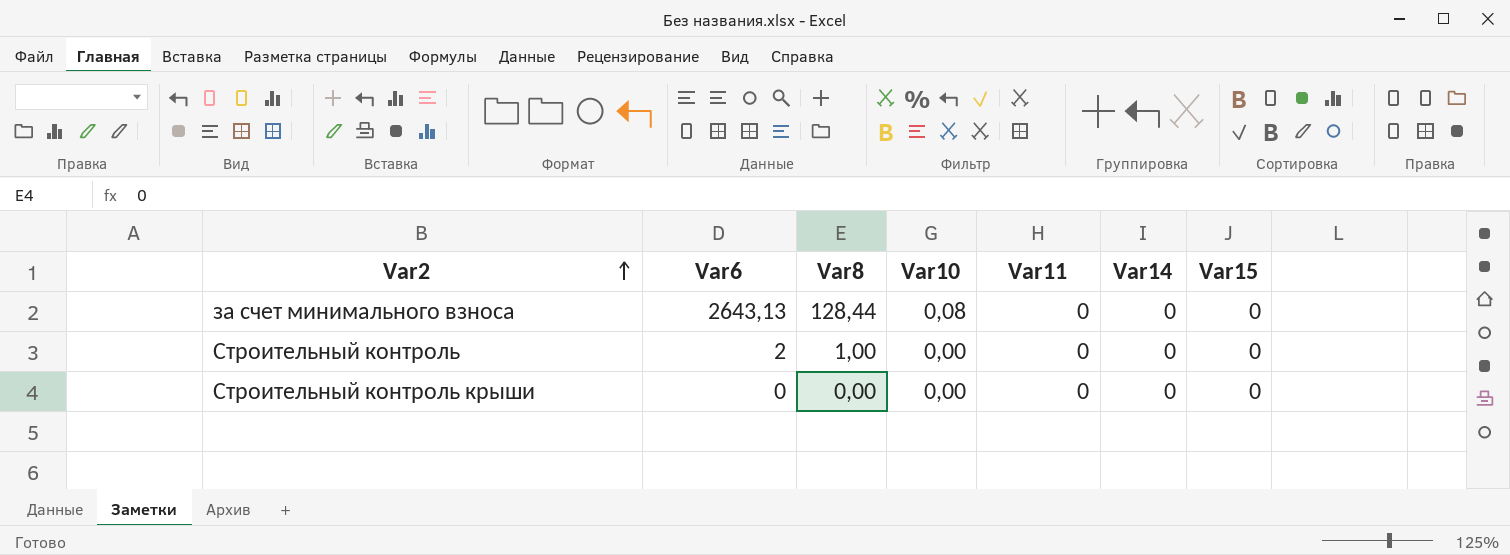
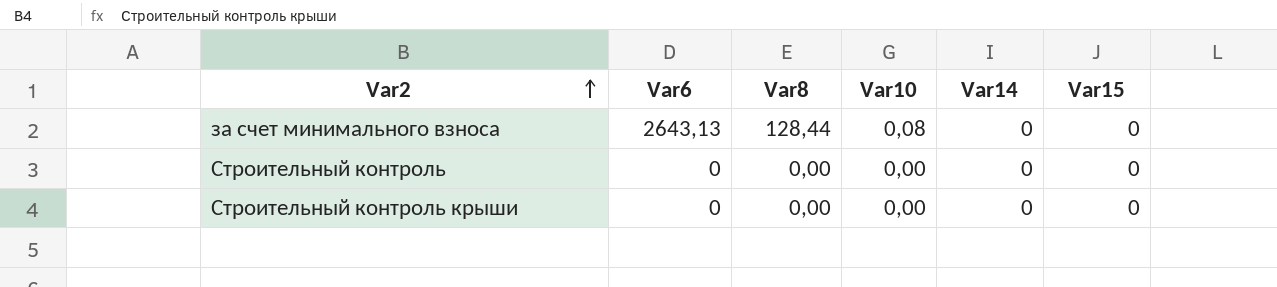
column Var11 | position: 5 -> none
Строительный контроль | Var6: 2 -> 0
Строительный контроль | Var8: 1,00 -> 0,00

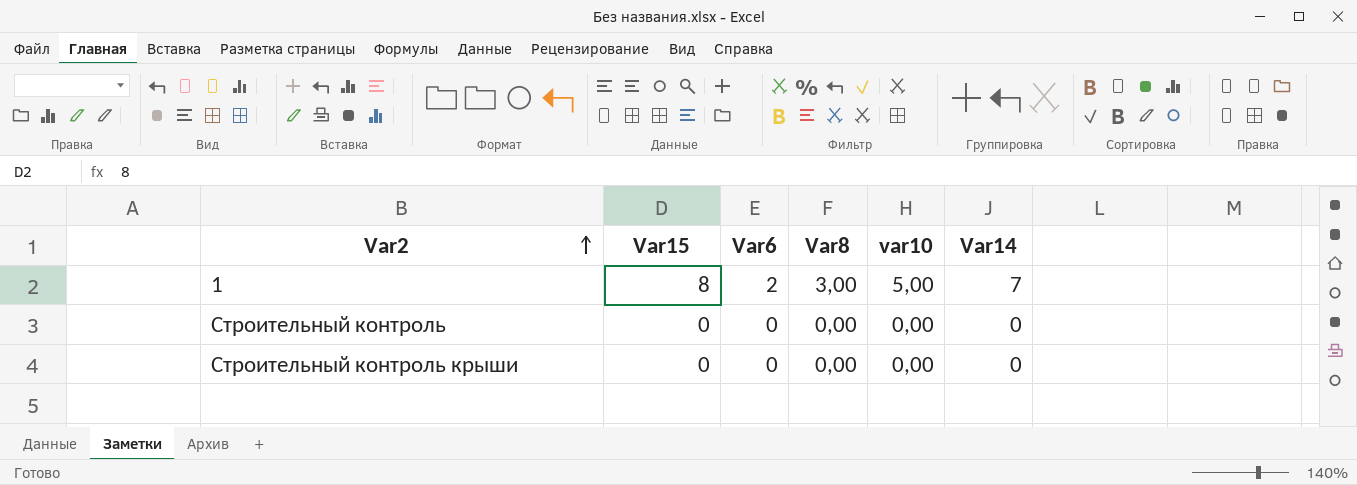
column Var15 | position: 6 -> 2
column name: Var10 -> var10
row за счет минимального взноса: 2643,13 | 128,44 | 0,08 | 0 | 0 -> none
row 1: none -> 8 | 2 | 3,00 | 5,00 | 7

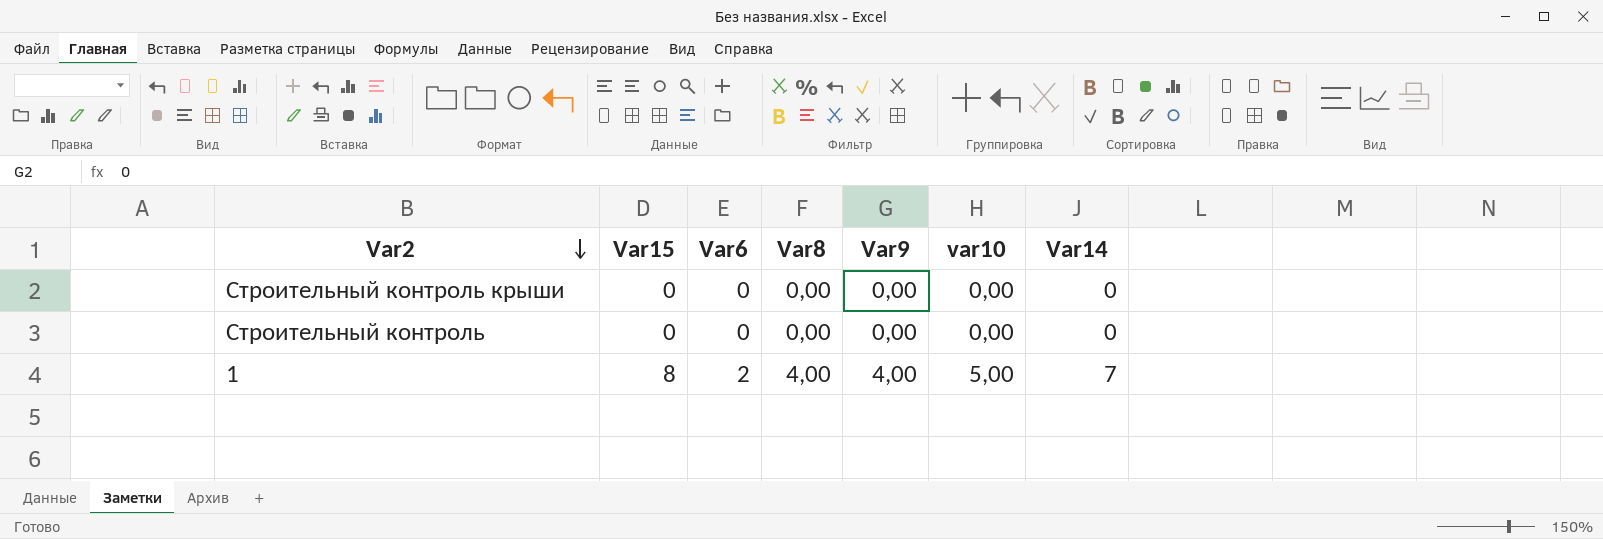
row order: Var2 ascending -> Var2 descending
column Var9 | position: none -> 5
1 | Var8: 3,00 -> 4,00

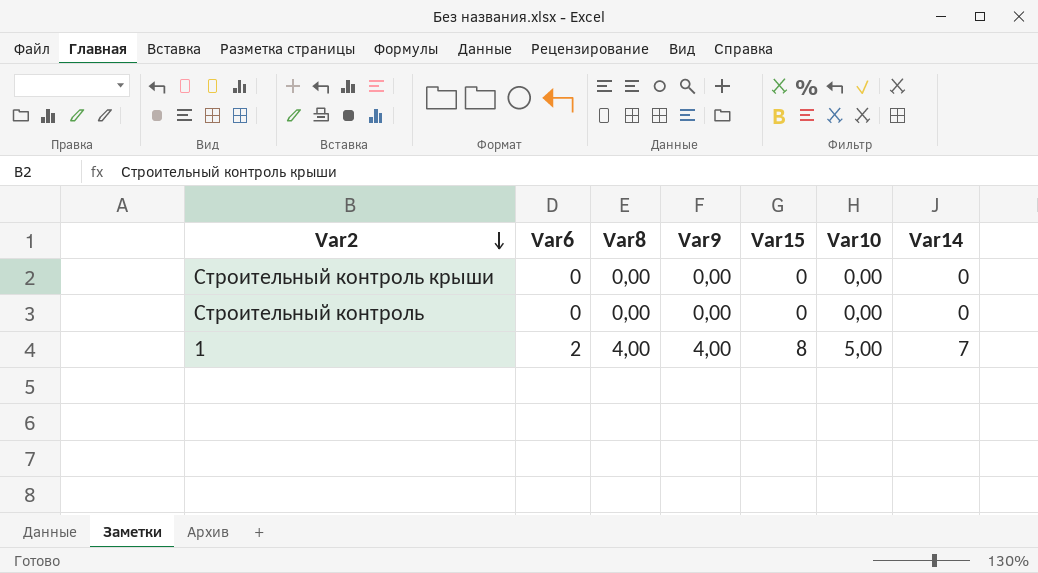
column Var15 | position: 2 -> 5
column name: var10 -> Var10

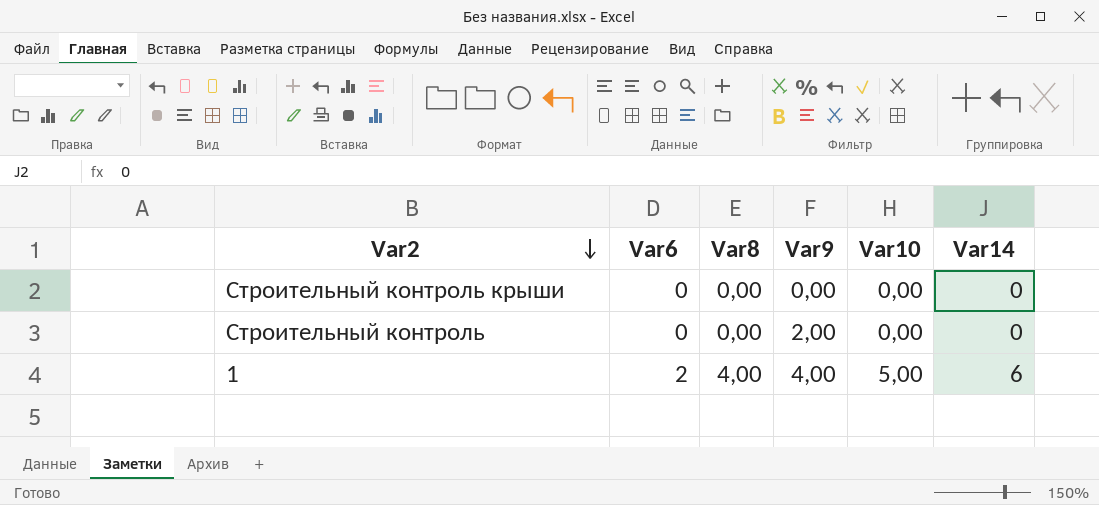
column Var15 | position: 5 -> none
Строительный контроль | Var9: 0,00 -> 2,00
1 | Var14: 7 -> 6

